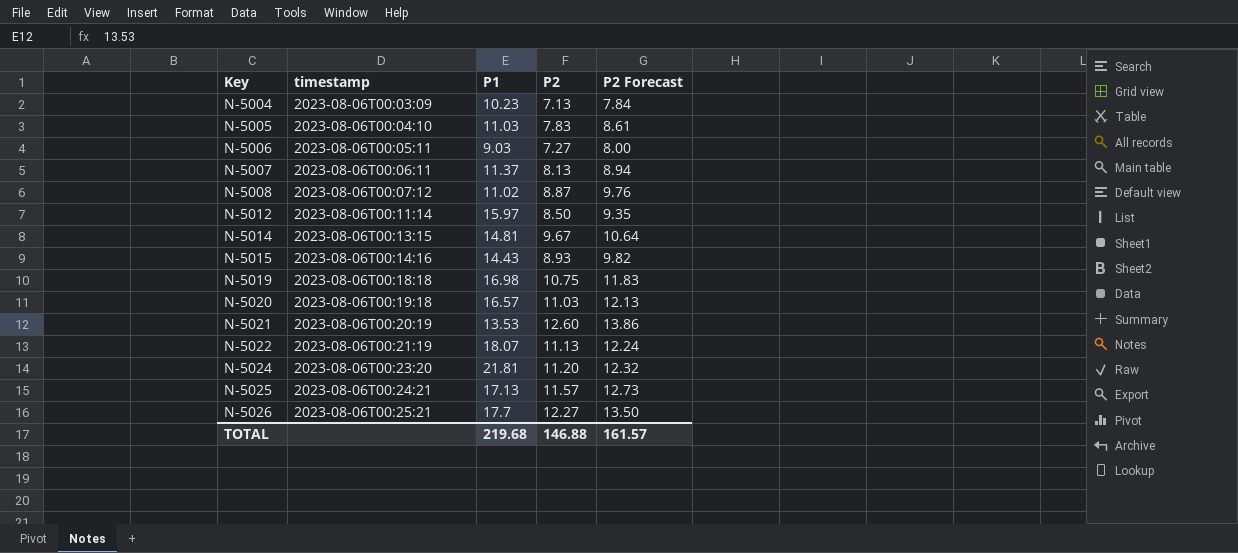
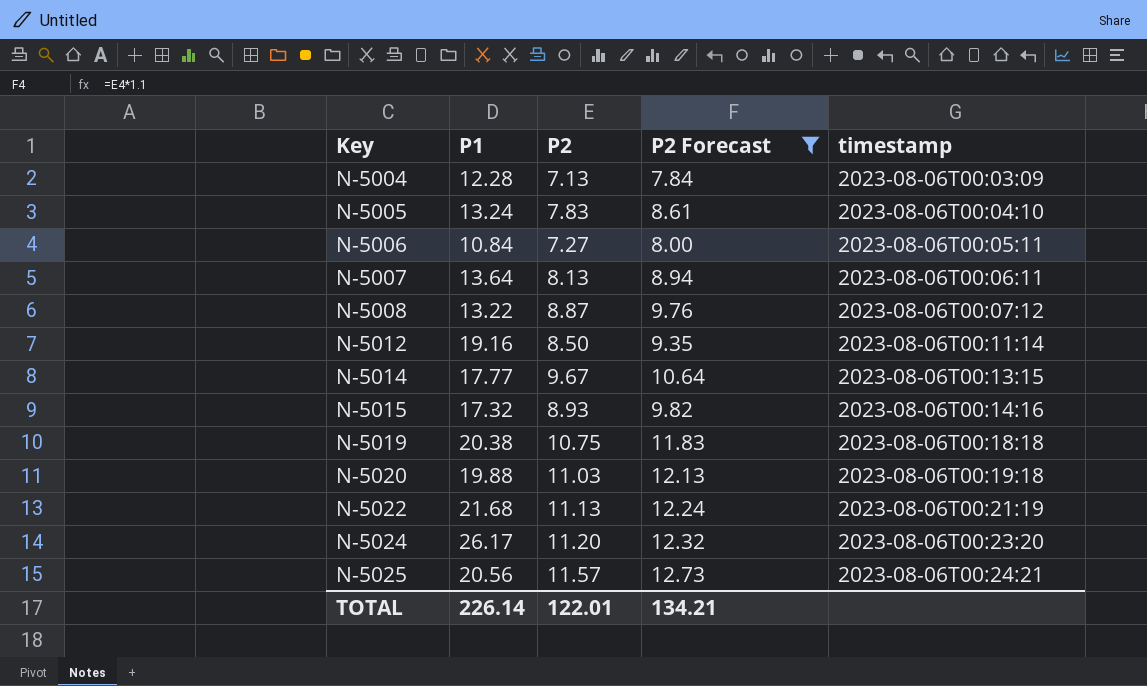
filter: none -> P2 Forecast <= 12.73
column timestamp | position: 2 -> 5
N-5004 | P1: 10.23 -> 12.28
N-5005 | P1: 11.03 -> 13.24
N-5006 | P1: 9.03 -> 10.84
N-5007 | P1: 11.37 -> 13.64
N-5008 | P1: 11.02 -> 13.22
N-5012 | P1: 15.97 -> 19.16
N-5014 | P1: 14.81 -> 17.77
N-5015 | P1: 14.43 -> 17.32
N-5019 | P1: 16.98 -> 20.38
N-5020 | P1: 16.57 -> 19.88
N-5022 | P1: 18.07 -> 21.68
N-5024 | P1: 21.81 -> 26.17
N-5025 | P1: 17.13 -> 20.56
TOTAL | P1: 219.68 -> 226.14
TOTAL | P2: 146.88 -> 122.01
TOTAL | P2 Forecast: 161.57 -> 134.21

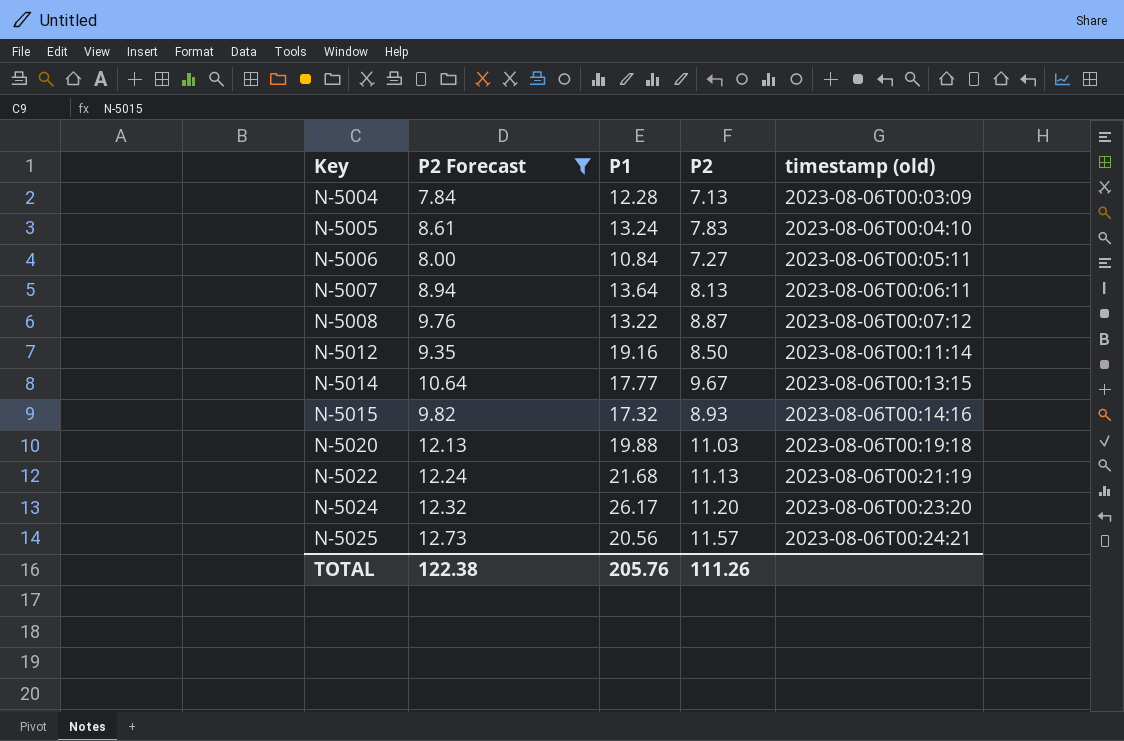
column P2 Forecast | position: 4 -> 2
column name: timestamp -> timestamp (old)
row N-5019: 20.38 | 10.75 | 11.83 | 2023-08-06T00:18:18 -> none
TOTAL | P2 Forecast: 134.21 -> 122.38
TOTAL | P1: 226.14 -> 205.76
TOTAL | P2: 122.01 -> 111.26

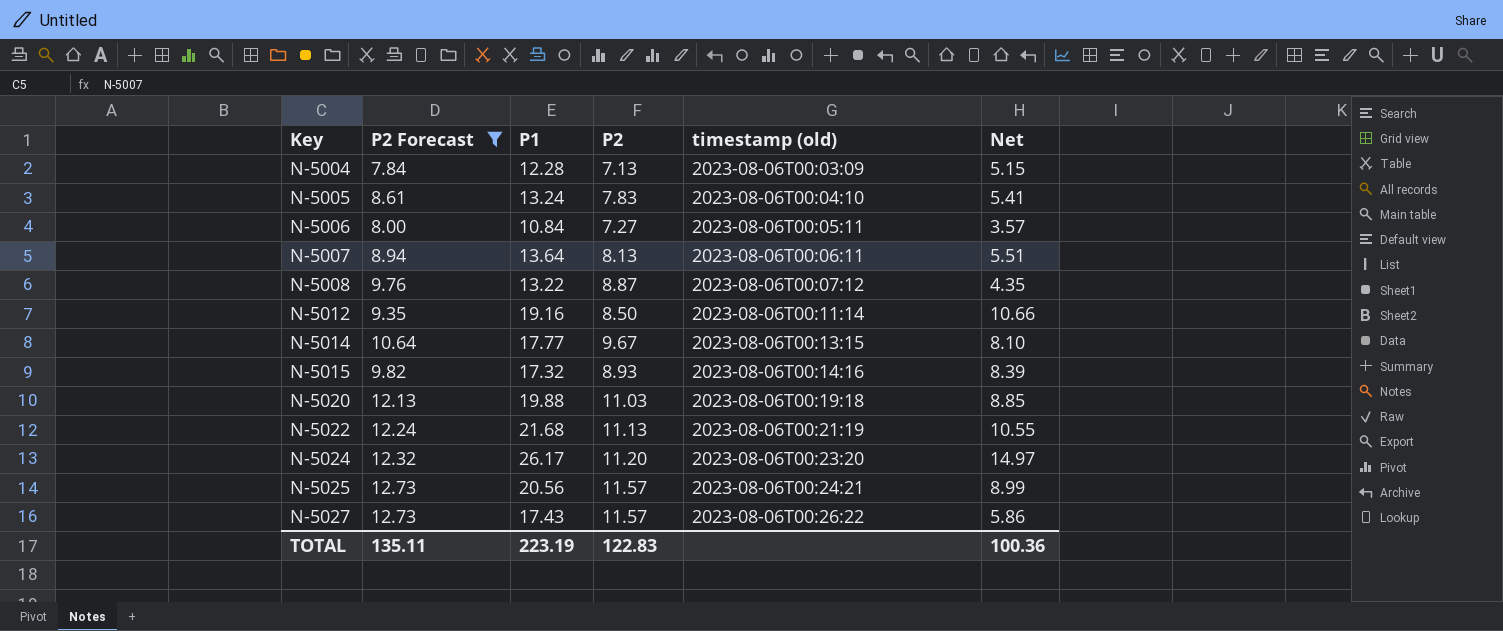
column Net | formula: none -> [P1] - [P2]
row N-5027: none -> 12.73 | 17.43 | 11.57 | 2023-08-06T00:26:22 | 5.86
TOTAL | P2 Forecast: 122.38 -> 135.11
TOTAL | P1: 205.76 -> 223.19
TOTAL | P2: 111.26 -> 122.83

